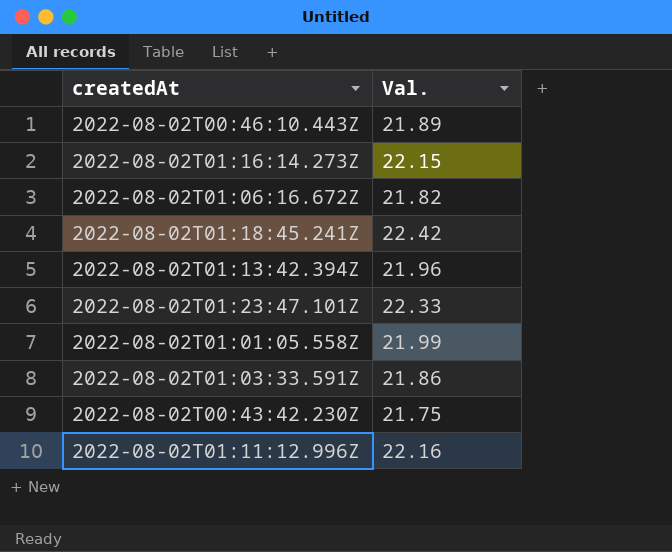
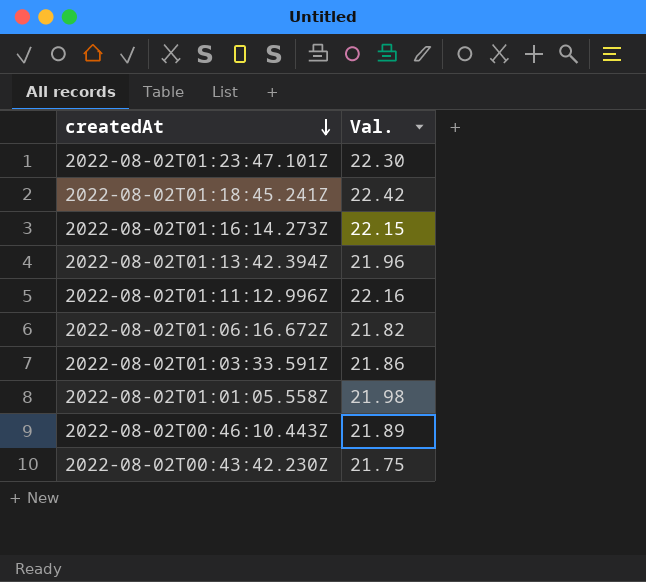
row order: none -> createdAt descending
2022-08-02T01:23:47.101Z | Val.: 22.33 -> 22.30
2022-08-02T01:01:05.558Z | Val.: 21.99 -> 21.98

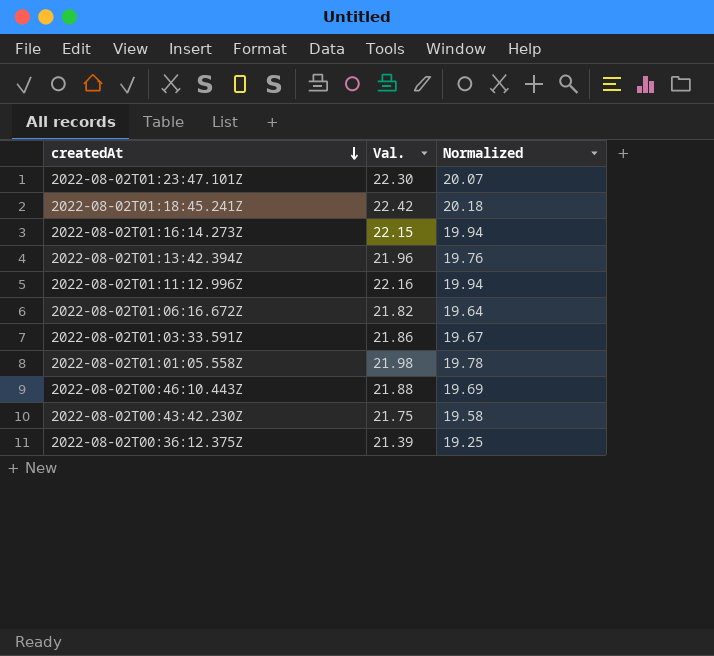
column Normalized | formula: none -> [Val.] * 0.9
2022-08-02T00:46:10.443Z | Val.: 21.89 -> 21.88
row 2022-08-02T00:36:12.375Z: none -> 21.39 | 19.25

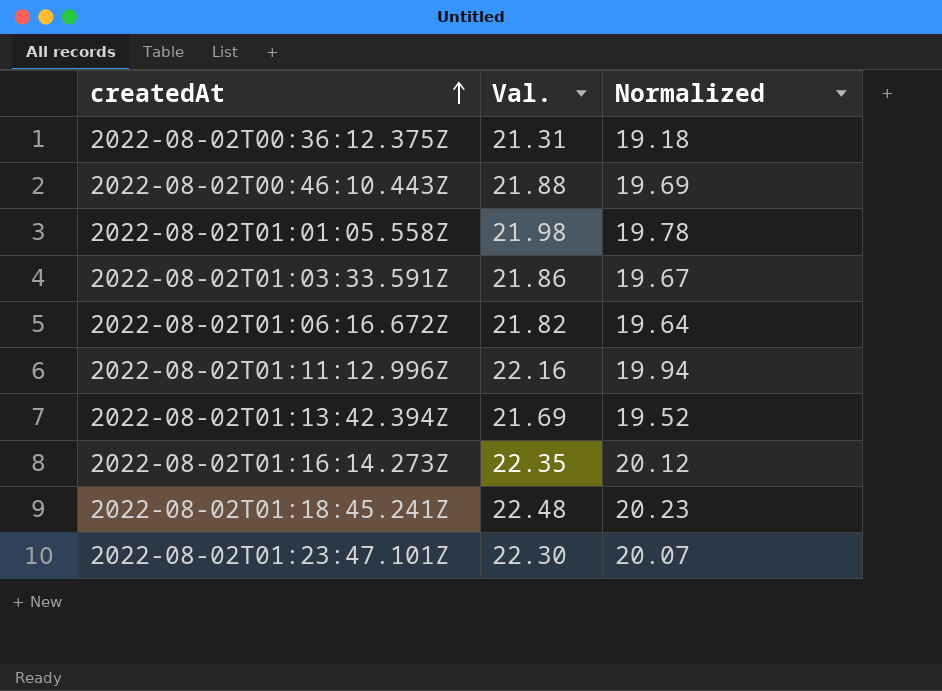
row order: createdAt descending -> createdAt ascending
row 2022-08-02T00:43:42.230Z: 21.75 | 19.58 -> none
2022-08-02T00:36:12.375Z | Val.: 21.39 -> 21.31
2022-08-02T00:36:12.375Z | Normalized: 19.25 -> 19.18
2022-08-02T01:13:42.394Z | Val.: 21.96 -> 21.69
2022-08-02T01:13:42.394Z | Normalized: 19.76 -> 19.52
2022-08-02T01:16:14.273Z | Val.: 22.15 -> 22.35
2022-08-02T01:16:14.273Z | Normalized: 19.94 -> 20.12
2022-08-02T01:18:45.241Z | Val.: 22.42 -> 22.48
2022-08-02T01:18:45.241Z | Normalized: 20.18 -> 20.23

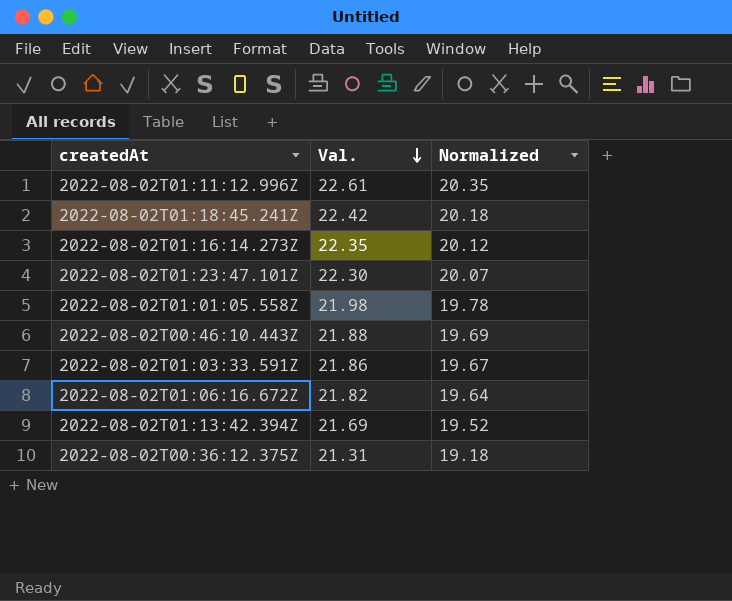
row order: createdAt ascending -> Val. descending
2022-08-02T01:11:12.996Z | Val.: 22.16 -> 22.61
2022-08-02T01:11:12.996Z | Normalized: 19.94 -> 20.35
2022-08-02T01:18:45.241Z | Val.: 22.48 -> 22.42
2022-08-02T01:18:45.241Z | Normalized: 20.23 -> 20.18

